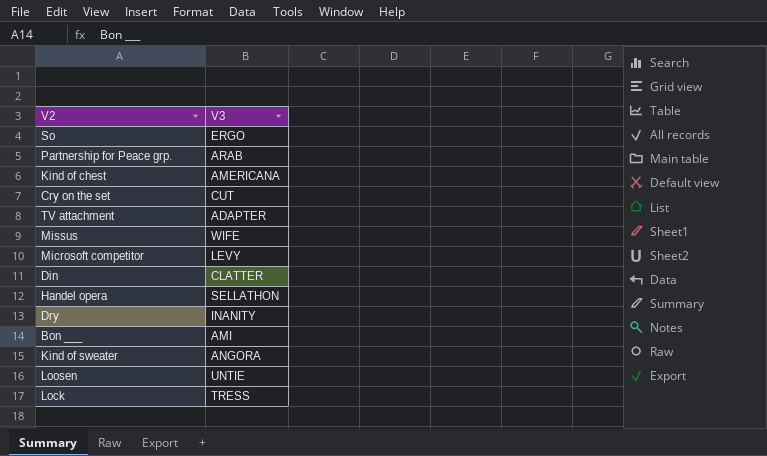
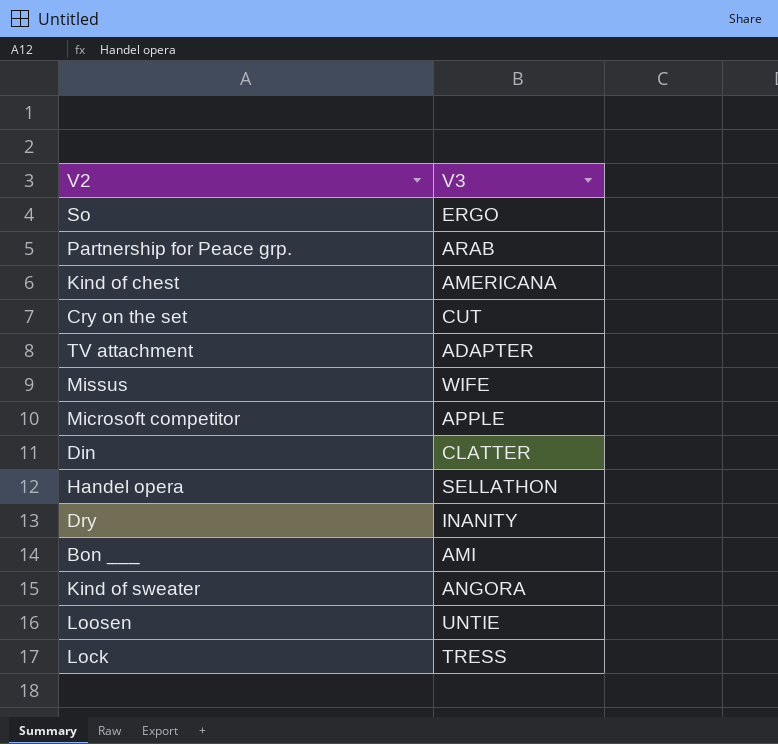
Microsoft competitor | V3: LEVY -> APPLE

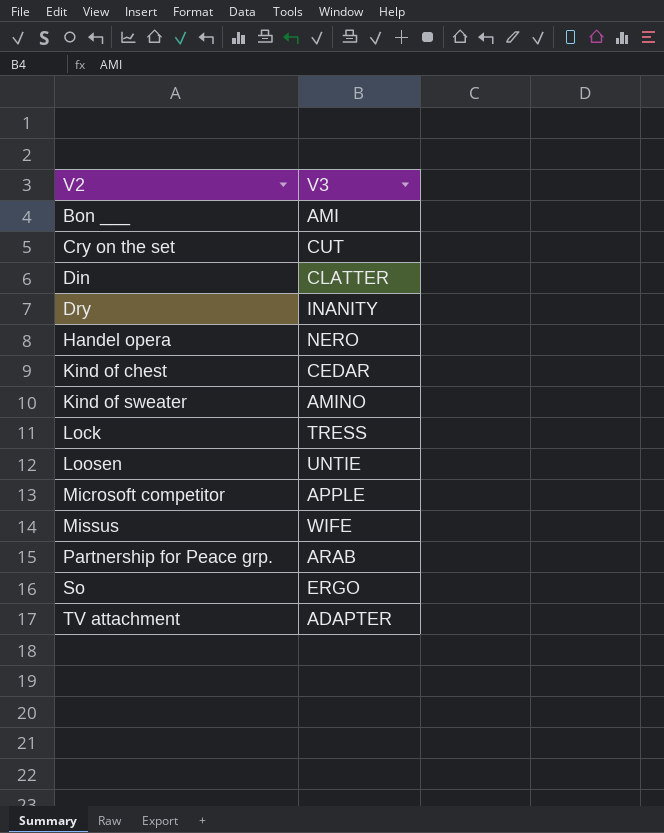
row order: none -> V2 ascending
Handel opera | V3: SELLATHON -> NERO
Kind of chest | V3: AMERICANA -> CEDAR
Kind of sweater | V3: ANGORA -> AMINO

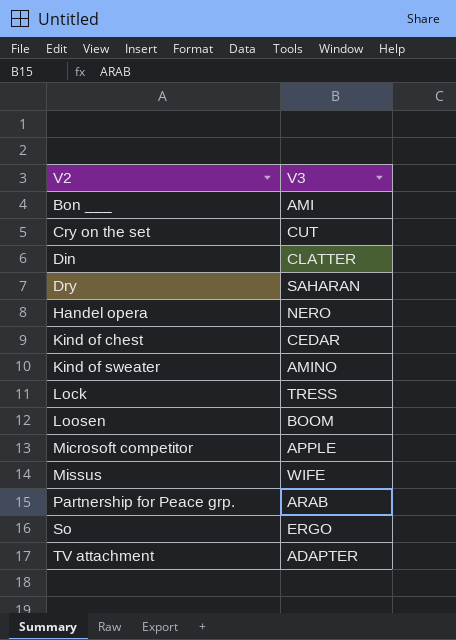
Dry | V3: INANITY -> SAHARAN
Loosen | V3: UNTIE -> BOOM

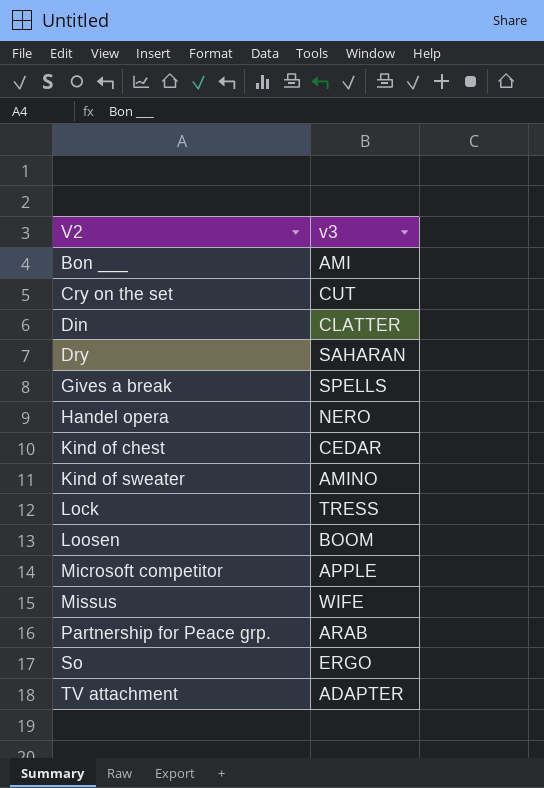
column name: V3 -> v3
row Gives a break: none -> SPELLS

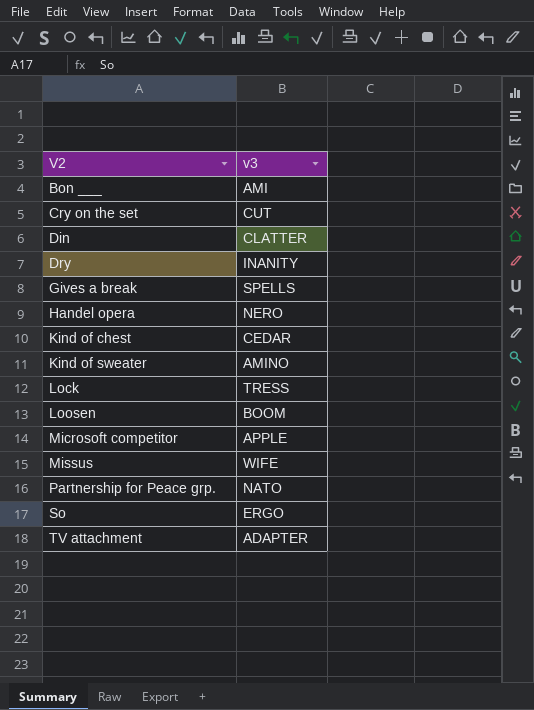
Dry | v3: SAHARAN -> INANITY
Partnership for Peace grp. | v3: ARAB -> NATO

